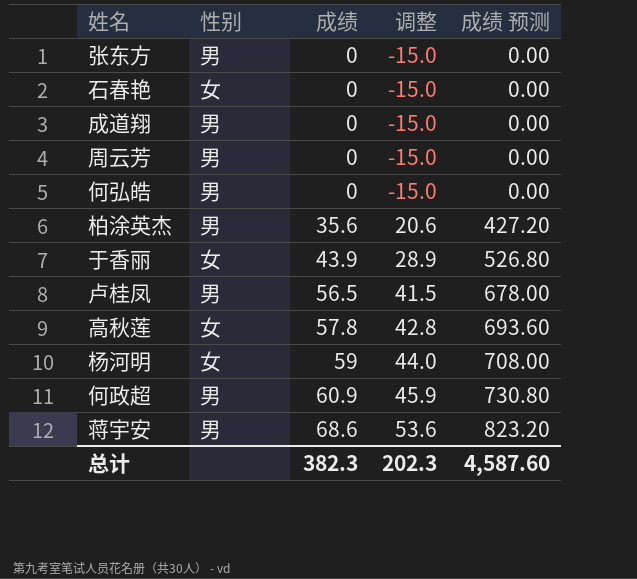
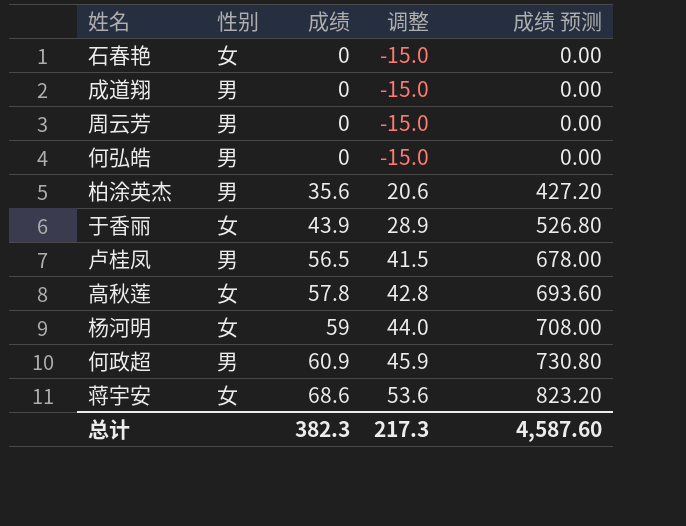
row 张东方: 男 | 0 | -15.0 | 0.00 -> none
蒋宇安 | 性别: 男 -> 女
总计 | 调整: 202.3 -> 217.3

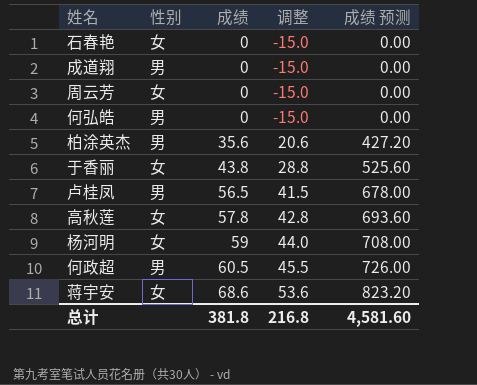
周云芳 | 性别: 男 -> 女
于香丽 | 成绩: 43.9 -> 43.8
于香丽 | 调整: 28.9 -> 28.8
于香丽 | 成绩 预测: 526.80 -> 525.60
何政超 | 成绩: 60.9 -> 60.5
何政超 | 调整: 45.9 -> 45.5
何政超 | 成绩 预测: 730.80 -> 726.00
总计 | 成绩: 382.3 -> 381.8
总计 | 调整: 217.3 -> 216.8
总计 | 成绩 预测: 4,587.60 -> 4,581.60

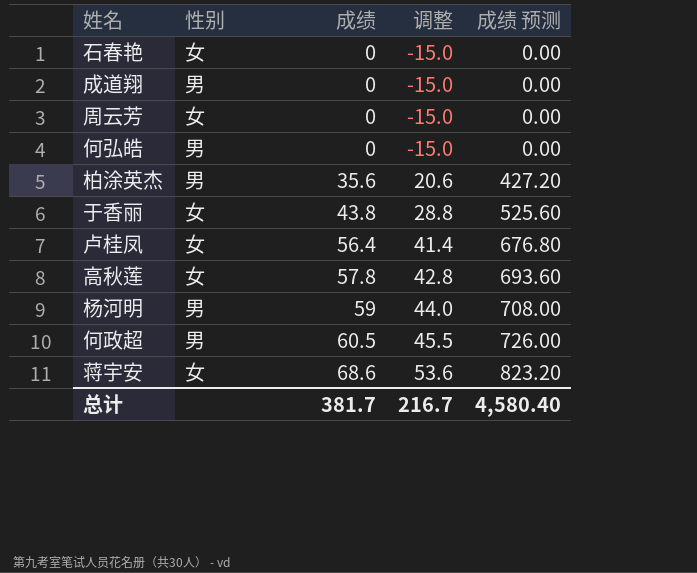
卢桂凤 | 性别: 男 -> 女
卢桂凤 | 成绩: 56.5 -> 56.4
卢桂凤 | 调整: 41.5 -> 41.4
卢桂凤 | 成绩 预测: 678.00 -> 676.80
杨河明 | 性别: 女 -> 男
总计 | 成绩: 381.8 -> 381.7
总计 | 调整: 216.8 -> 216.7
总计 | 成绩 预测: 4,581.60 -> 4,580.40

